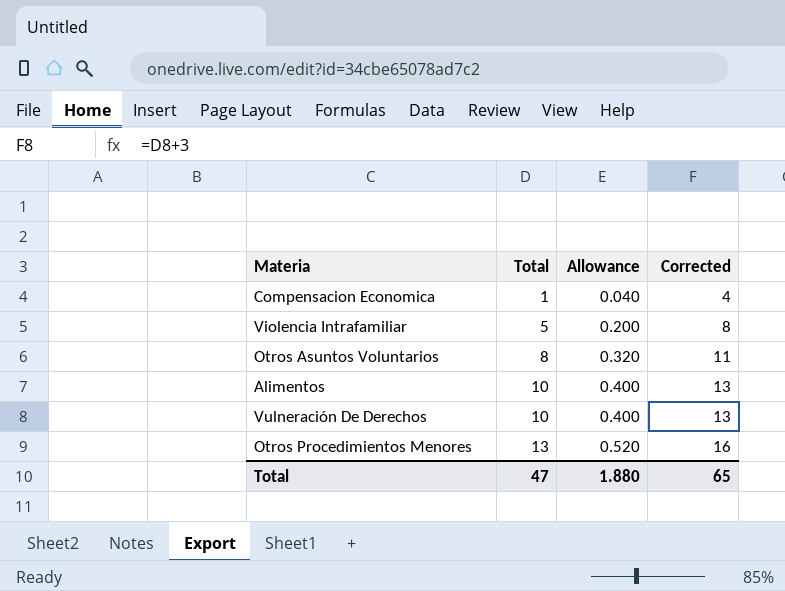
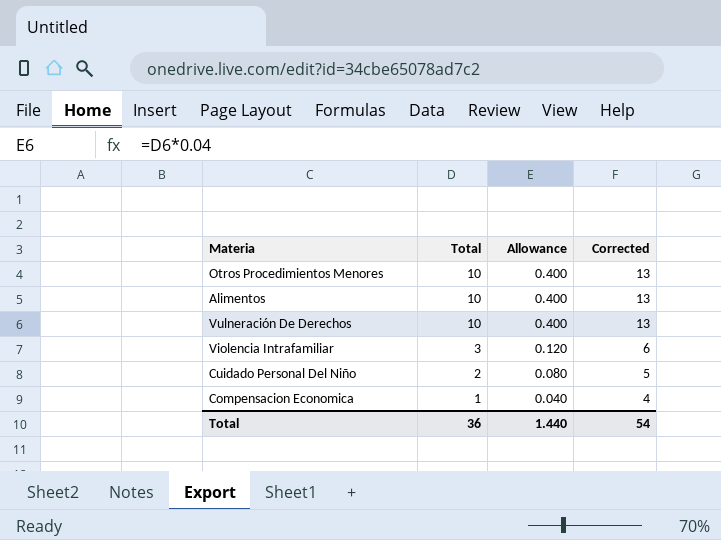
row order: Total ascending -> Total descending
row Otros Asuntos Voluntarios: 8 | 0.320 | 11 -> none
Otros Procedimientos Menores | Total: 13 -> 10
Otros Procedimientos Menores | Allowance: 0.520 -> 0.400
Otros Procedimientos Menores | Corrected: 16 -> 13
Violencia Intrafamiliar | Total: 5 -> 3
Violencia Intrafamiliar | Allowance: 0.200 -> 0.120
Violencia Intrafamiliar | Corrected: 8 -> 6
row Cuidado Personal Del Niño: none -> 2 | 0.080 | 5
Total | Total: 47 -> 36
Total | Allowance: 1.880 -> 1.440
Total | Corrected: 65 -> 54

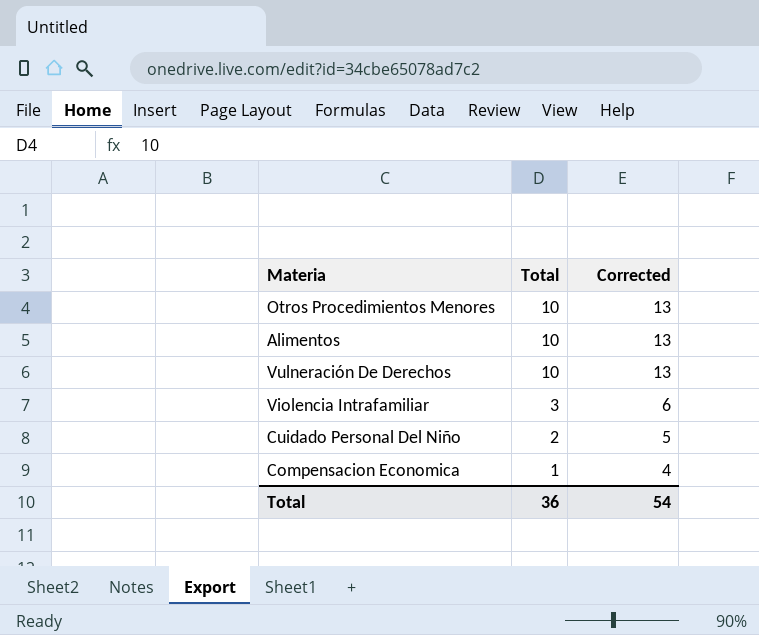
column Allowance | formula: [Total] * 0.04 -> none

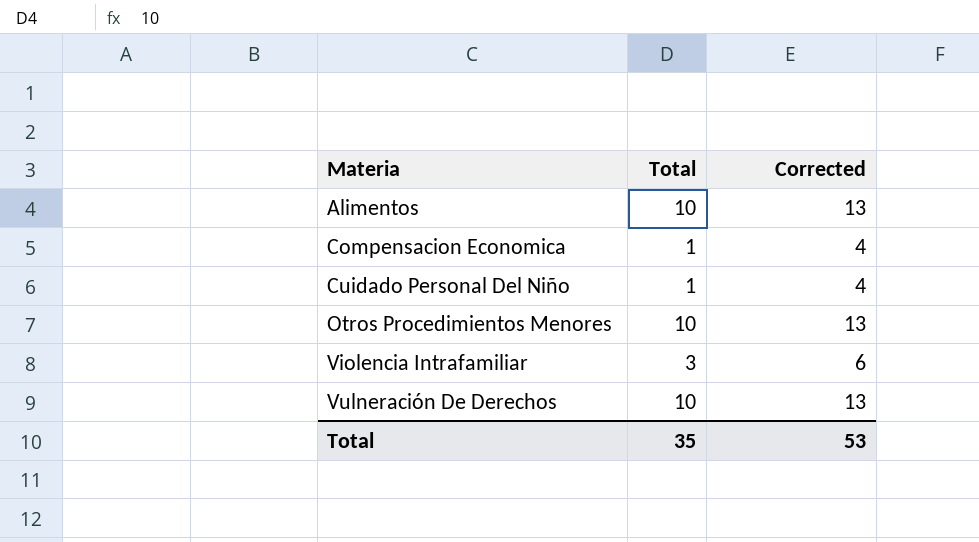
row order: Total descending -> Materia ascending
Cuidado Personal Del Niño | Total: 2 -> 1
Cuidado Personal Del Niño | Corrected: 5 -> 4
Total | Total: 36 -> 35
Total | Corrected: 54 -> 53

